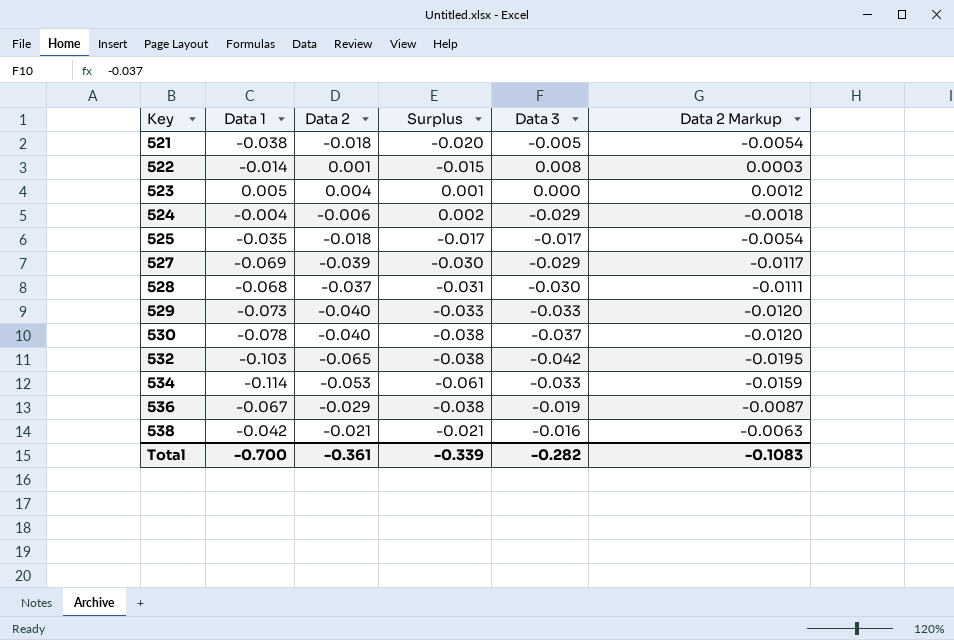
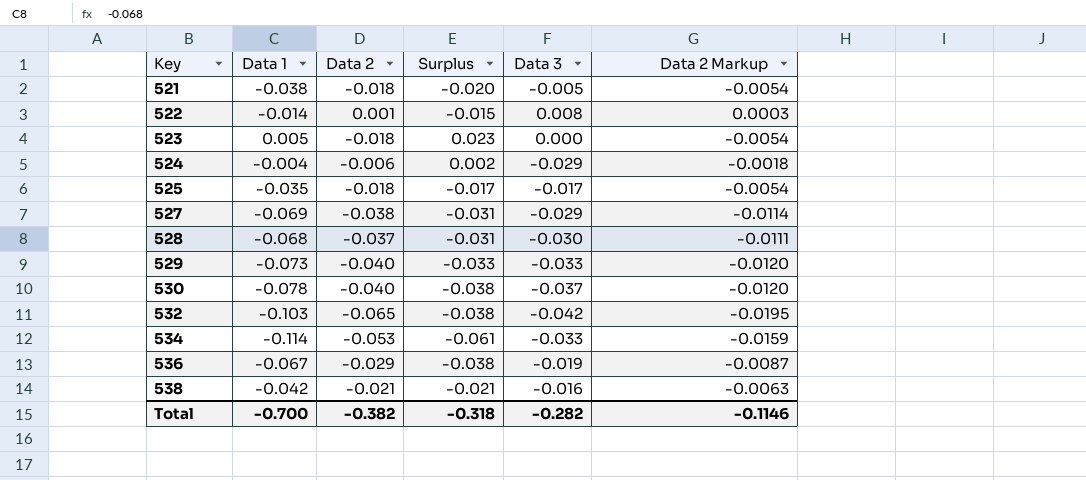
523 | Data 2: 0.004 -> -0.018
523 | Surplus: 0.001 -> 0.023
523 | Data 2 Markup: 0.0012 -> -0.0054
527 | Data 2: -0.039 -> -0.038
527 | Surplus: -0.030 -> -0.031
527 | Data 2 Markup: -0.0117 -> -0.0114
Total | Data 2: -0.361 -> -0.382
Total | Surplus: -0.339 -> -0.318
Total | Data 2 Markup: -0.1083 -> -0.1146

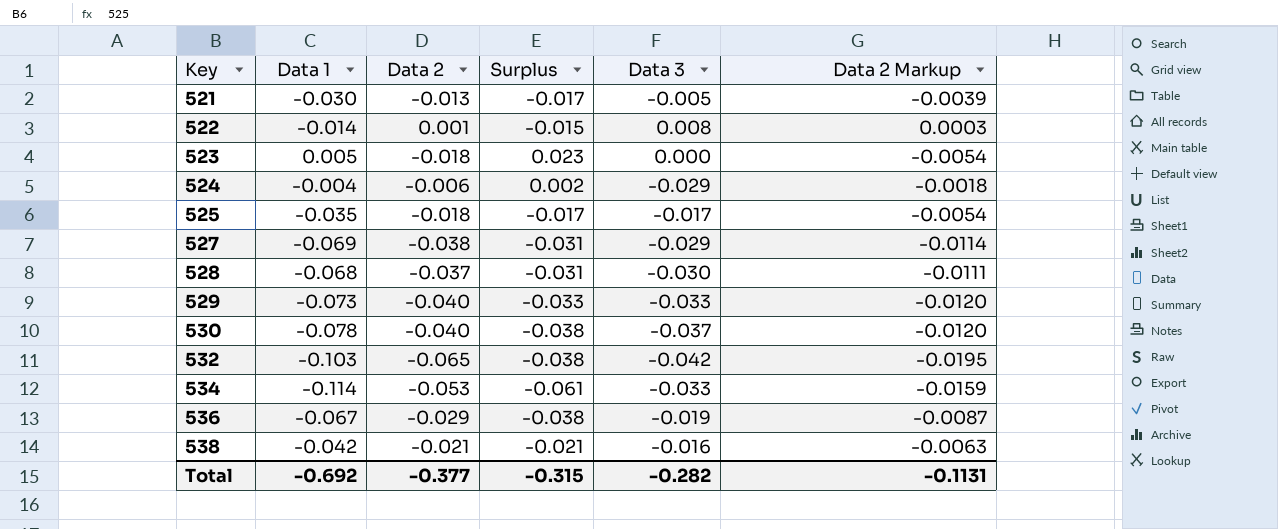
521 | Data 1: -0.038 -> -0.030
521 | Data 2: -0.018 -> -0.013
521 | Surplus: -0.020 -> -0.017
521 | Data 2 Markup: -0.0054 -> -0.0039
Total | Data 1: -0.700 -> -0.692
Total | Data 2: -0.382 -> -0.377
Total | Surplus: -0.318 -> -0.315
Total | Data 2 Markup: -0.1146 -> -0.1131

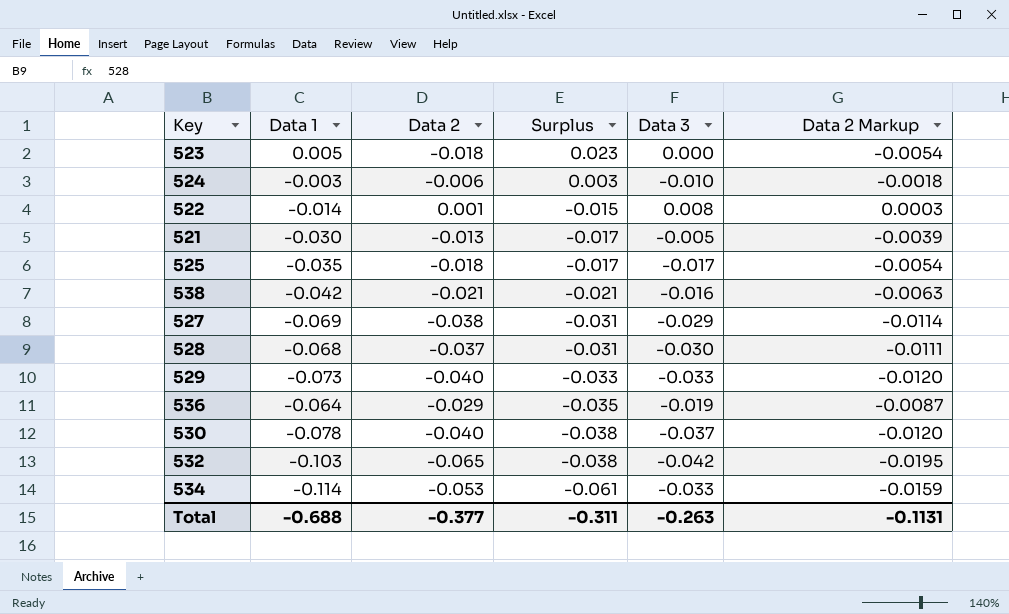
row order: Key ascending -> Surplus descending
524 | Data 1: -0.004 -> -0.003
524 | Surplus: 0.002 -> 0.003
524 | Data 3: -0.029 -> -0.010
536 | Data 1: -0.067 -> -0.064
536 | Surplus: -0.038 -> -0.035
Total | Data 1: -0.692 -> -0.688
Total | Surplus: -0.315 -> -0.311
Total | Data 3: -0.282 -> -0.263

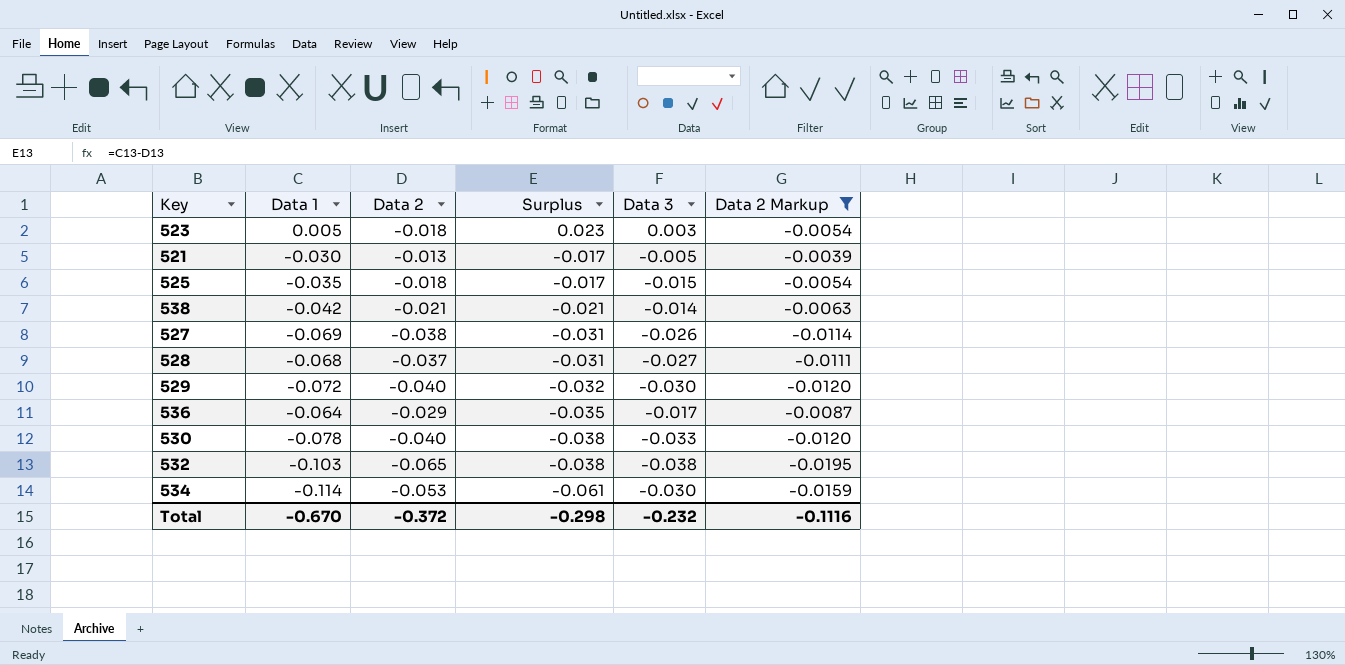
filter: none -> Data 2 Markup <= -0.0039
523 | Data 3: 0.000 -> 0.003
525 | Data 3: -0.017 -> -0.015
538 | Data 3: -0.016 -> -0.014
527 | Data 3: -0.029 -> -0.026
528 | Data 3: -0.030 -> -0.027
529 | Data 1: -0.073 -> -0.072
529 | Surplus: -0.033 -> -0.032
529 | Data 3: -0.033 -> -0.030
536 | Data 3: -0.019 -> -0.017
530 | Data 3: -0.037 -> -0.033
532 | Data 3: -0.042 -> -0.038
534 | Data 3: -0.033 -> -0.030
Total | Data 1: -0.688 -> -0.670
Total | Data 2: -0.377 -> -0.372
Total | Surplus: -0.311 -> -0.298
Total | Data 3: -0.263 -> -0.232
Total | Data 2 Markup: -0.1131 -> -0.1116

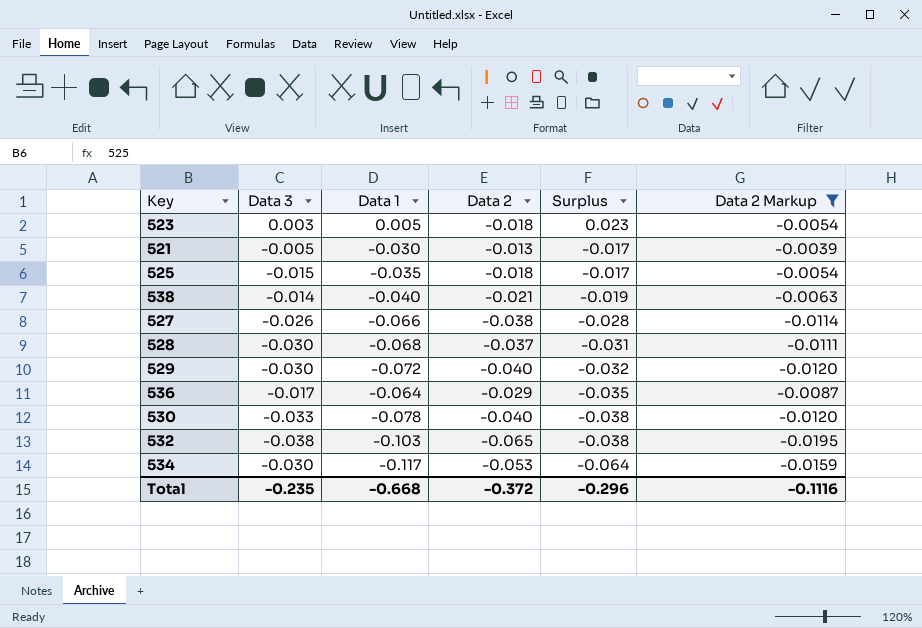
column Data 3 | position: 5 -> 2
538 | Data 1: -0.042 -> -0.040
538 | Surplus: -0.021 -> -0.019
527 | Data 1: -0.069 -> -0.066
527 | Surplus: -0.031 -> -0.028
528 | Data 3: -0.027 -> -0.030
534 | Data 1: -0.114 -> -0.117
534 | Surplus: -0.061 -> -0.064
Total | Data 3: -0.232 -> -0.235
Total | Data 1: -0.670 -> -0.668
Total | Surplus: -0.298 -> -0.296

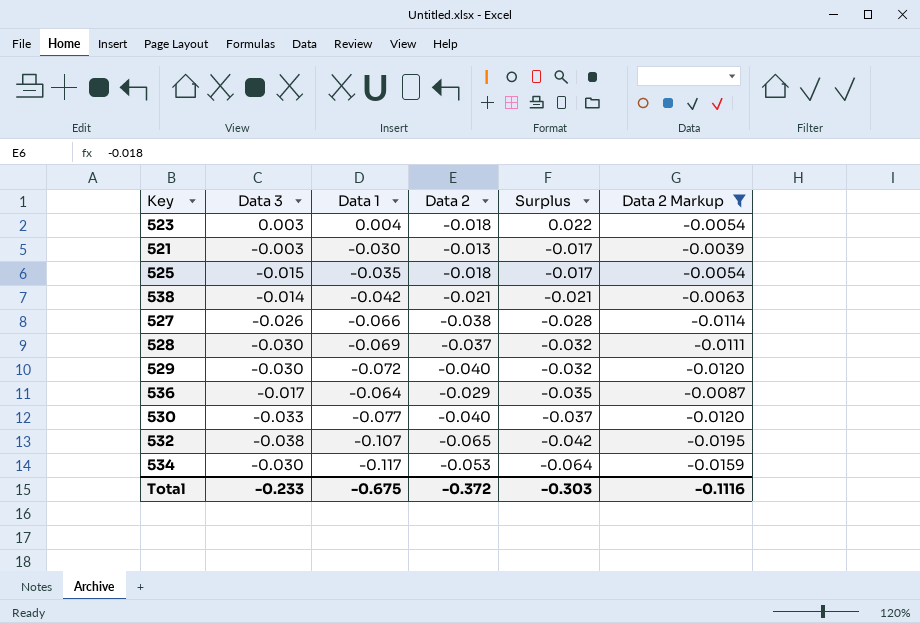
523 | Data 1: 0.005 -> 0.004
523 | Surplus: 0.023 -> 0.022
521 | Data 3: -0.005 -> -0.003
538 | Data 1: -0.040 -> -0.042
538 | Surplus: -0.019 -> -0.021
528 | Data 1: -0.068 -> -0.069
528 | Surplus: -0.031 -> -0.032
530 | Data 1: -0.078 -> -0.077
530 | Surplus: -0.038 -> -0.037
532 | Data 1: -0.103 -> -0.107
532 | Surplus: -0.038 -> -0.042
Total | Data 3: -0.235 -> -0.233
Total | Data 1: -0.668 -> -0.675
Total | Surplus: -0.296 -> -0.303

